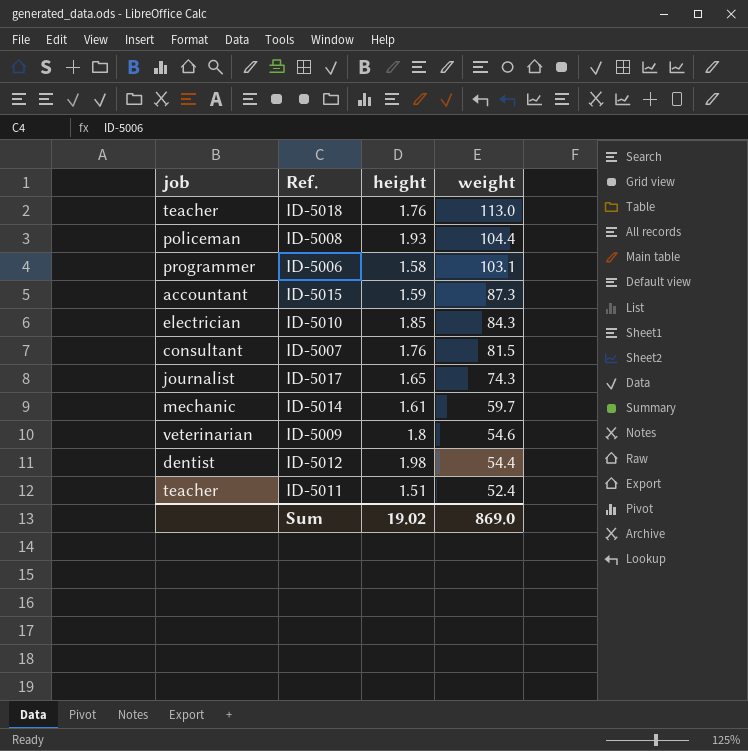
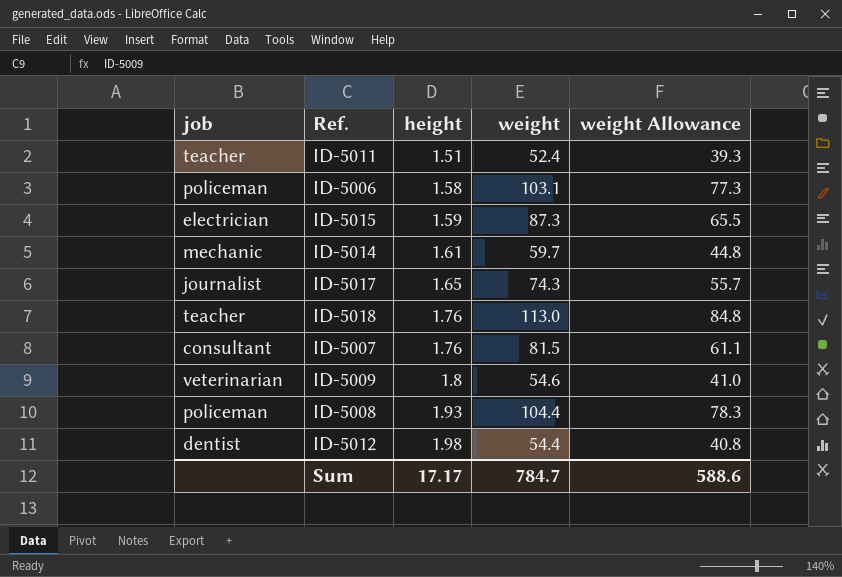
row order: weight descending -> height ascending
column weight Allowance | formula: none -> [weight] * 0.75
row ID-5010: electrician | 1.85 | 84.3 -> none
ID-5006 | job: programmer -> policeman
ID-5015 | job: accountant -> electrician
Sum | height: 19.02 -> 17.17
Sum | weight: 869.0 -> 784.7

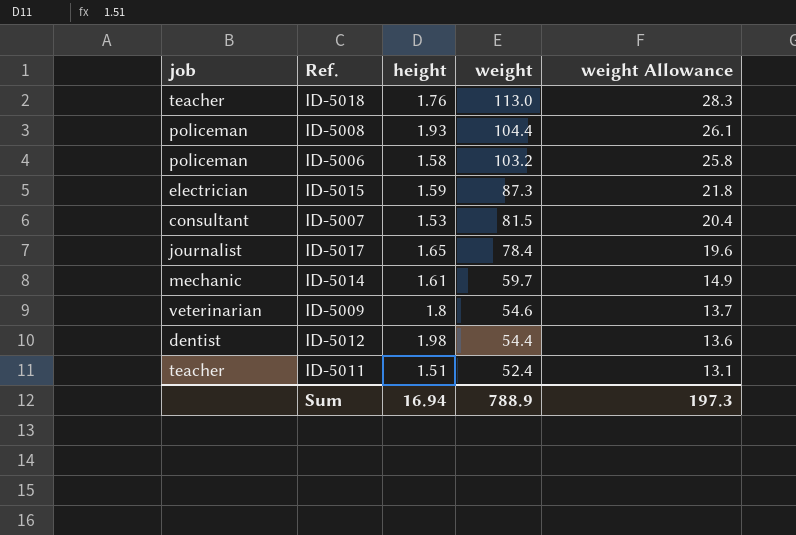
row order: height ascending -> weight descending
column weight Allowance | formula: [weight] * 0.75 -> [weight] * 0.25
ID-5006 | weight: 103.1 -> 103.2
ID-5007 | height: 1.76 -> 1.53
ID-5017 | weight: 74.3 -> 78.4
Sum | height: 17.17 -> 16.94
Sum | weight: 784.7 -> 788.9
Sum | weight Allowance: 588.6 -> 197.3

